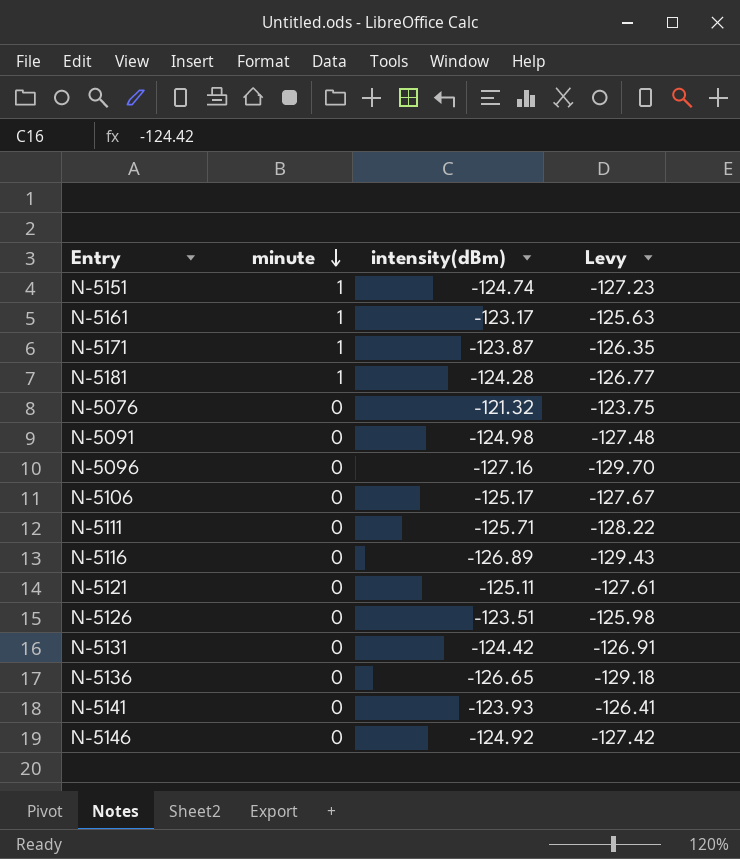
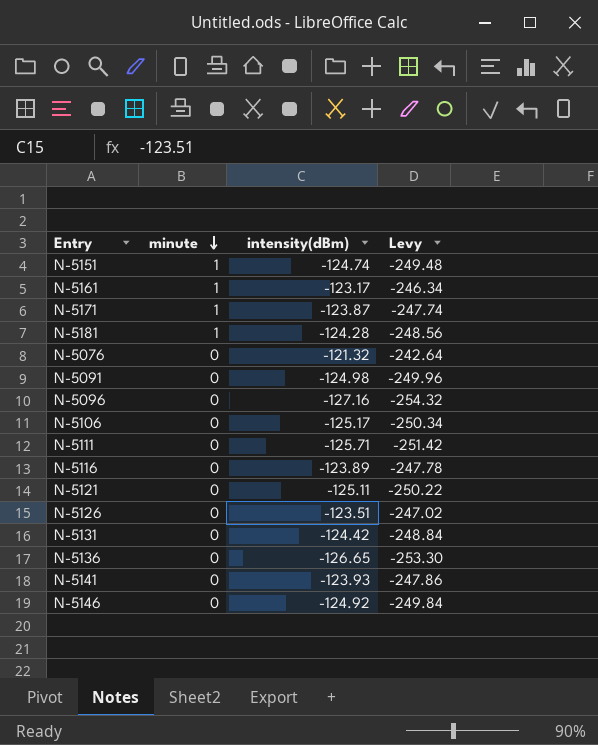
column Levy | formula: [intensity(dBm)] * 1.02 -> [intensity(dBm)] * 2
N-5116 | intensity(dBm): -126.89 -> -123.89

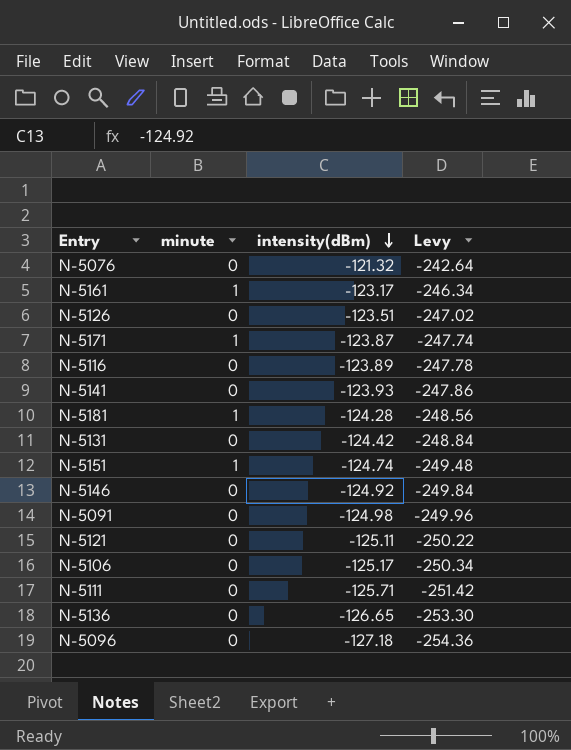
row order: minute descending -> intensity(dBm) descending
N-5096 | intensity(dBm): -127.16 -> -127.18
N-5096 | Levy: -254.32 -> -254.36

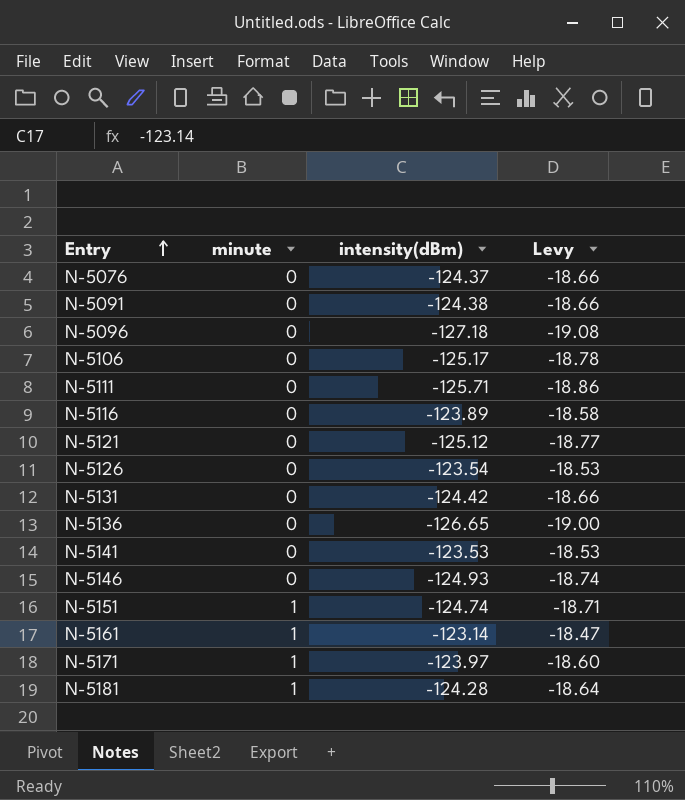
row order: intensity(dBm) descending -> Entry ascending
column Levy | formula: [intensity(dBm)] * 2 -> [intensity(dBm)] * 0.15
N-5076 | intensity(dBm): -121.32 -> -124.37
N-5091 | intensity(dBm): -124.98 -> -124.38
N-5121 | intensity(dBm): -125.11 -> -125.12
N-5126 | intensity(dBm): -123.51 -> -123.54
N-5141 | intensity(dBm): -123.93 -> -123.53
N-5146 | intensity(dBm): -124.92 -> -124.93
N-5161 | intensity(dBm): -123.17 -> -123.14
N-5171 | intensity(dBm): -123.87 -> -123.97

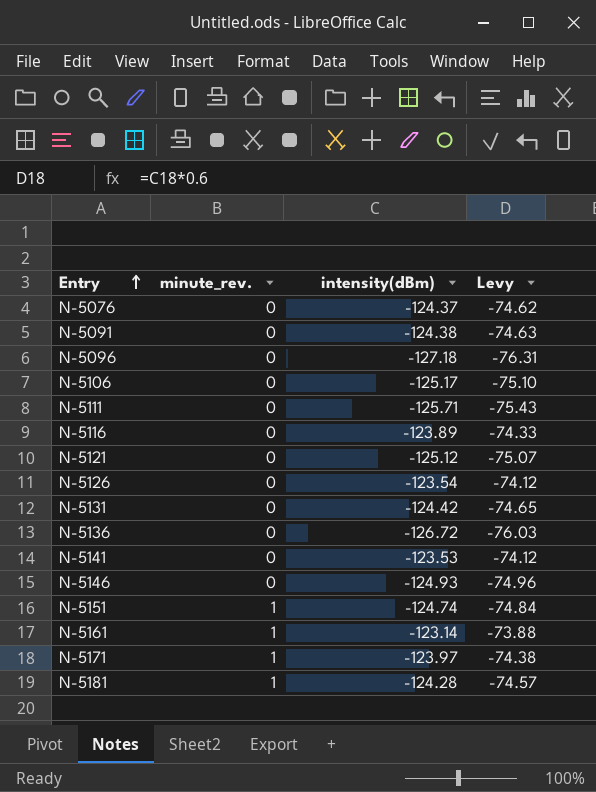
column name: minute -> minute_rev.
column Levy | formula: [intensity(dBm)] * 0.15 -> [intensity(dBm)] * 0.6
N-5136 | intensity(dBm): -126.65 -> -126.72

